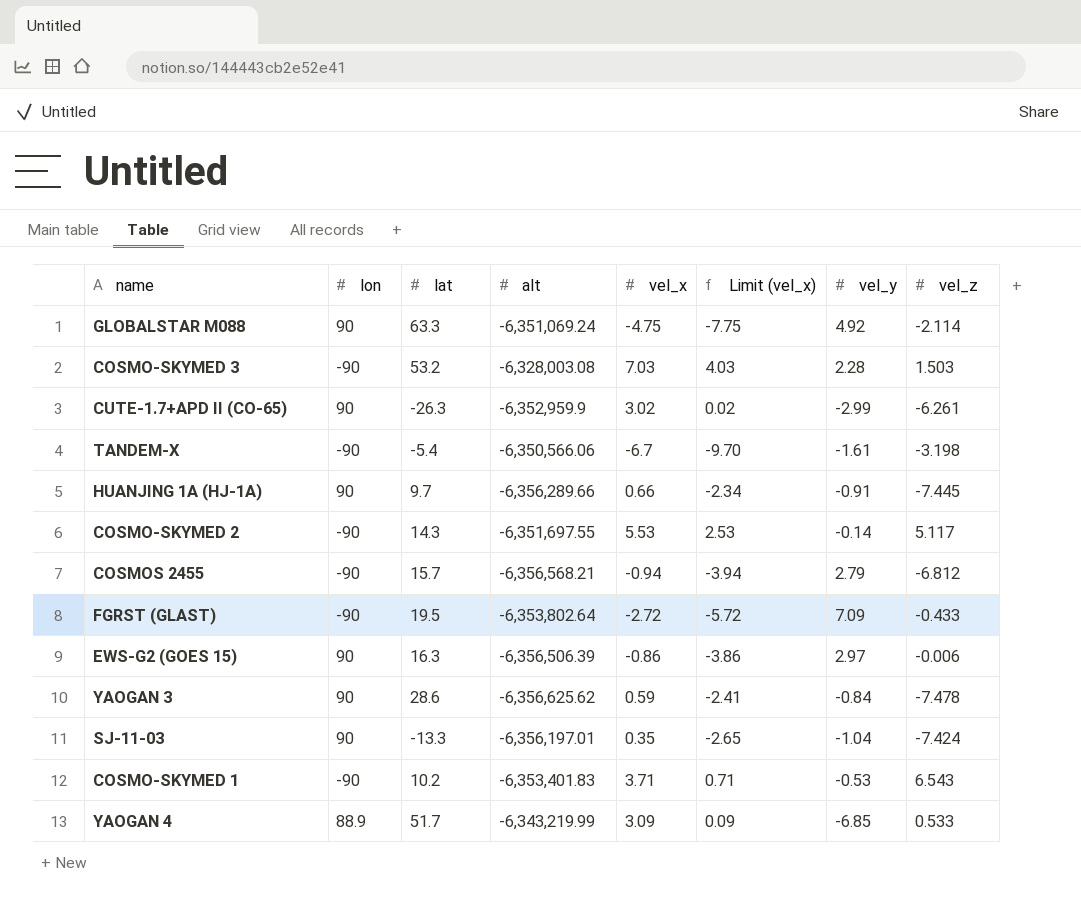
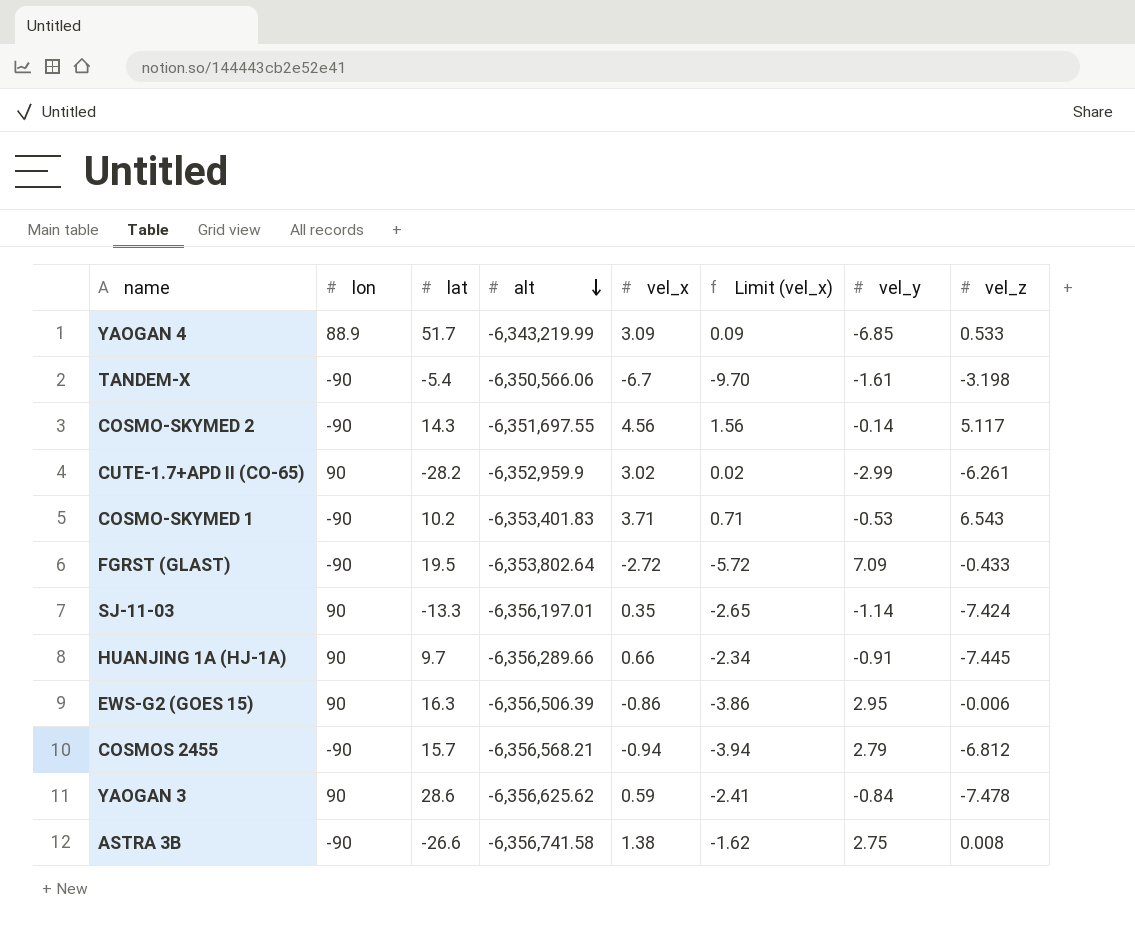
row order: none -> alt descending
row GLOBALSTAR M088: 90 | 63.3 | -6,351,069.24 | -4.75 | -7.75 | 4.92 | -2.114 -> none
row COSMO-SKYMED 3: -90 | 53.2 | -6,328,003.08 | 7.03 | 4.03 | 2.28 | 1.503 -> none
COSMO-SKYMED 2 | vel_x: 5.53 -> 4.56
COSMO-SKYMED 2 | Limit (vel_x): 2.53 -> 1.56
CUTE-1.7+APD II (CO-65) | lat: -26.3 -> -28.2
SJ-11-03 | vel_y: -1.04 -> -1.14
EWS-G2 (GOES 15) | vel_y: 2.97 -> 2.95
row ASTRA 3B: none -> -90 | -26.6 | -6,356,741.58 | 1.38 | -1.62 | 2.75 | 0.008

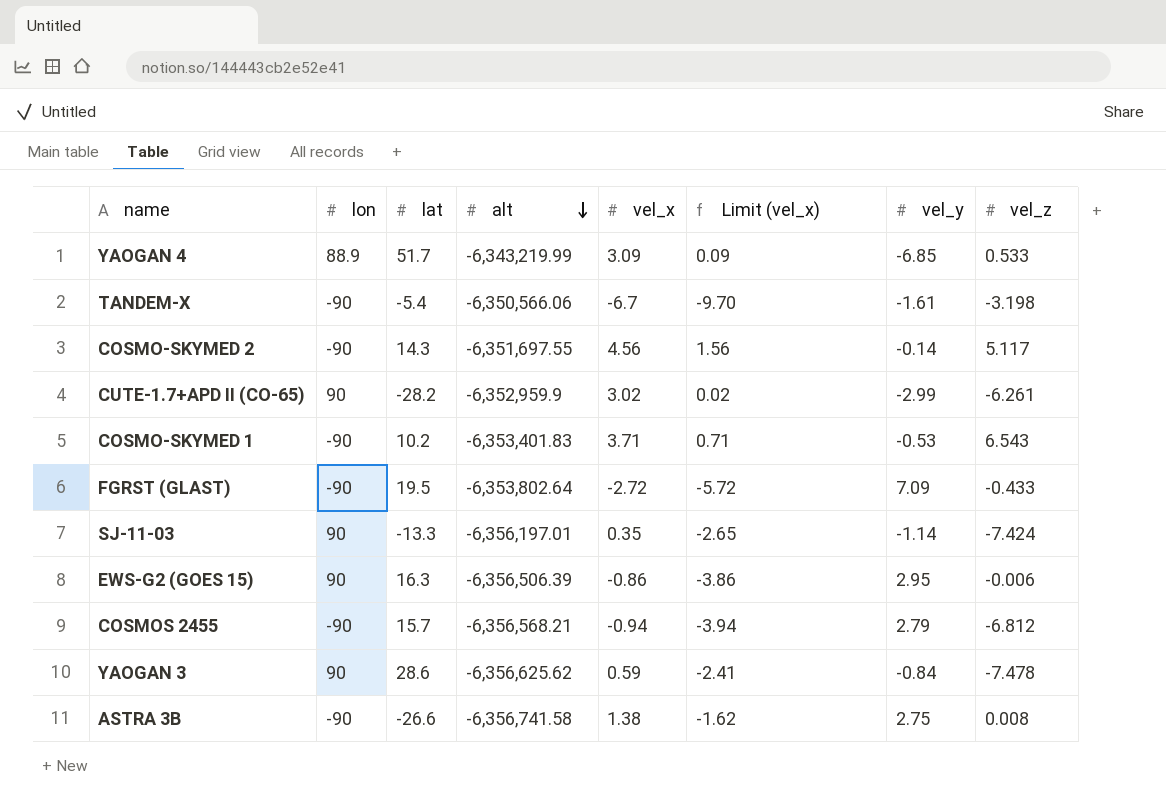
row HUANJING 1A (HJ-1A): 90 | 9.7 | -6,356,289.66 | 0.66 | -2.34 | -0.91 | -7.445 -> none

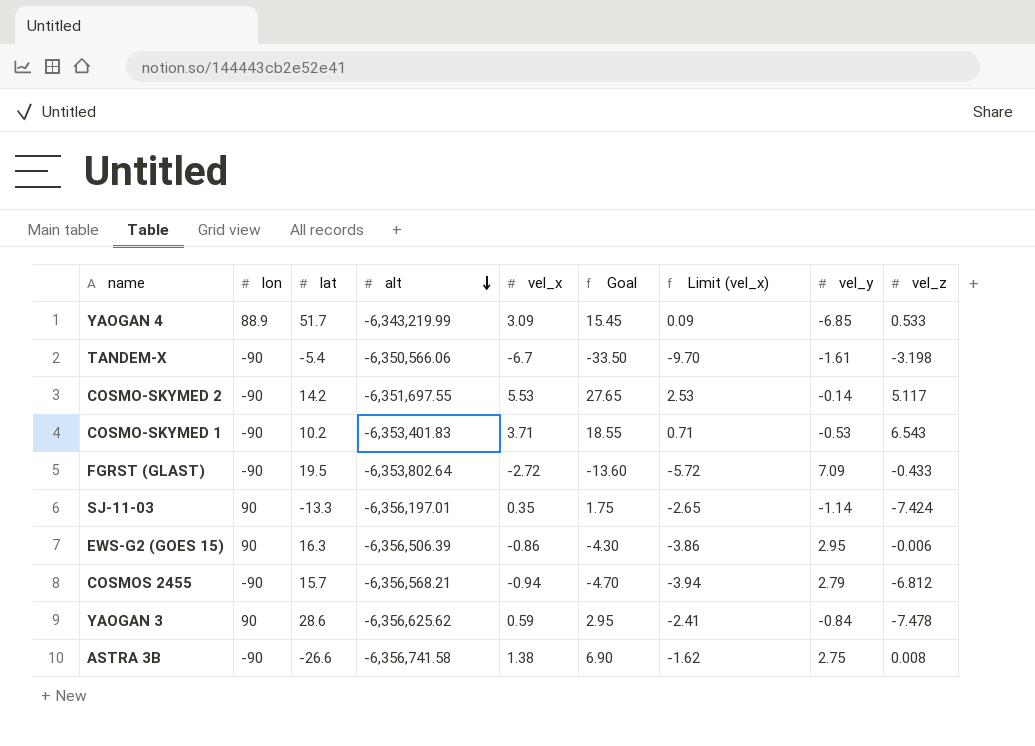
column Goal | formula: none -> [vel_x] * 5
row CUTE-1.7+APD II (CO-65): 90 | -28.2 | -6,352,959.9 | 3.02 | 0.02 | -2.99 | -6.261 -> none
COSMO-SKYMED 2 | lat: 14.3 -> 14.2
COSMO-SKYMED 2 | vel_x: 4.56 -> 5.53
COSMO-SKYMED 2 | Limit (vel_x): 1.56 -> 2.53

